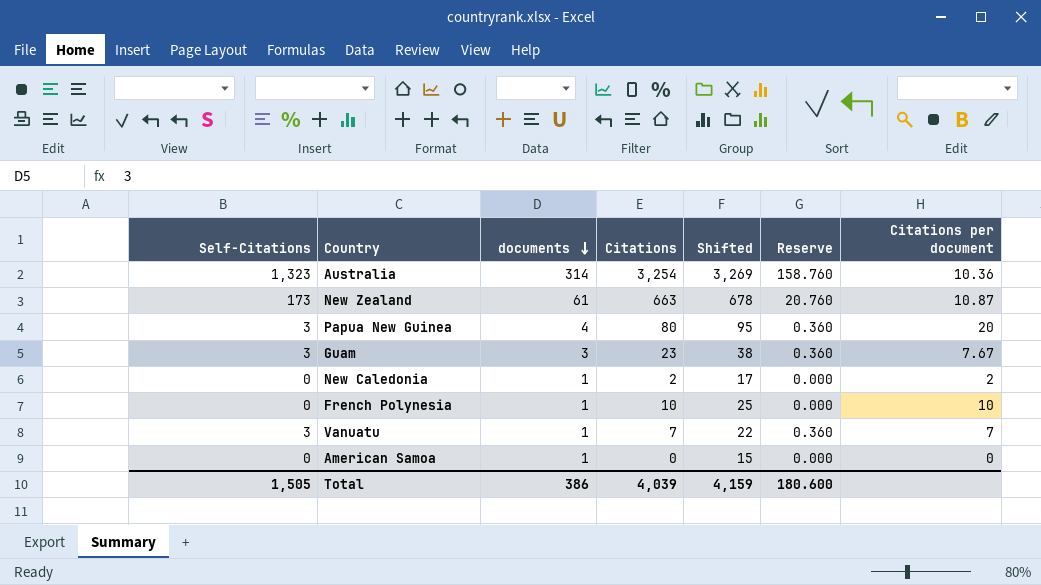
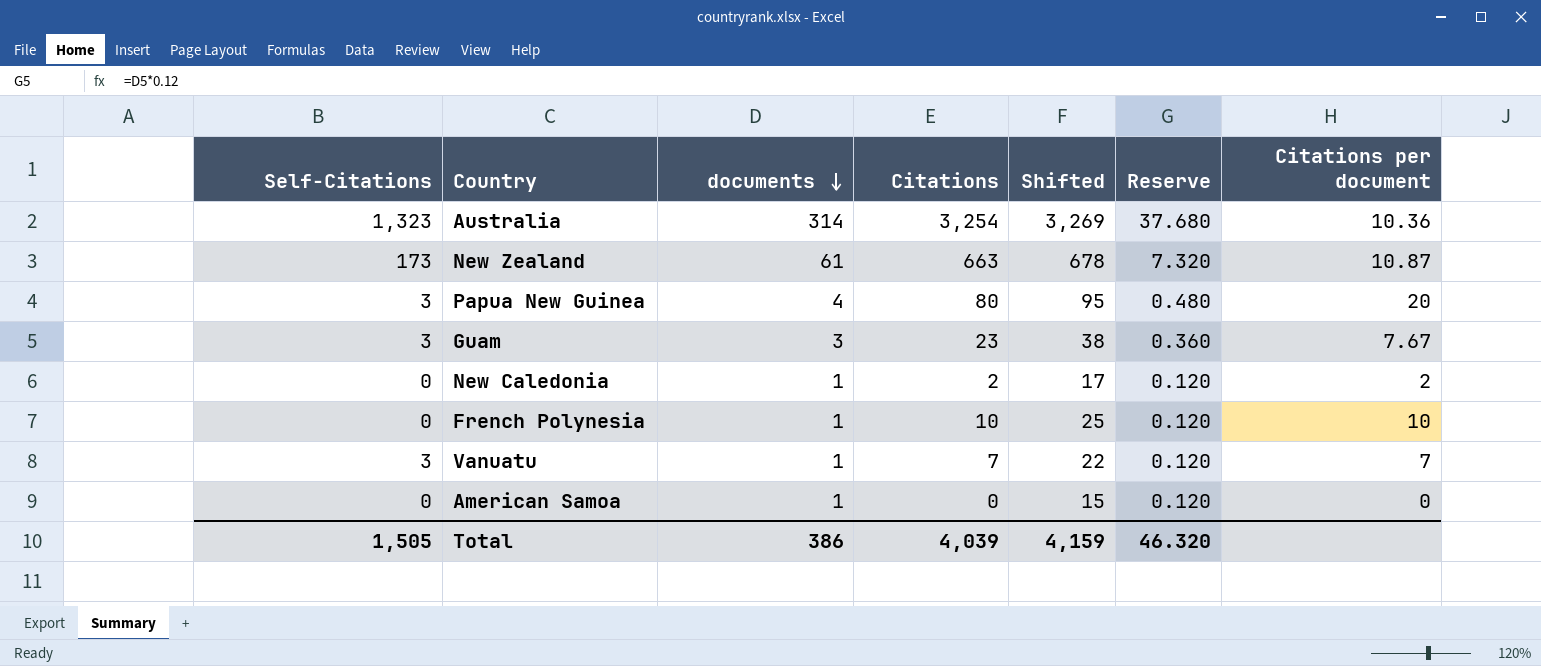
column Reserve | formula: [Self-Citations] * 0.12 -> [documents] * 0.12
Total | Reserve: 180.600 -> 46.320

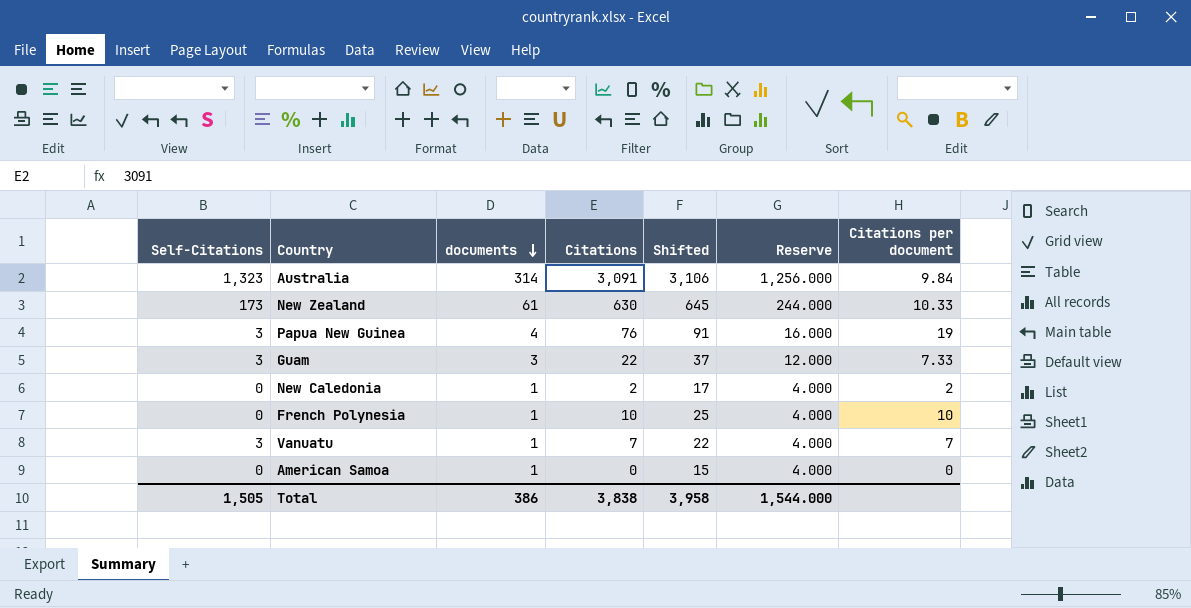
column Reserve | formula: [documents] * 0.12 -> [documents] * 4
Australia | Citations: 3,254 -> 3,091
Australia | Shifted: 3,269 -> 3,106
Australia | Citations per document: 10.36 -> 9.84
New Zealand | Citations: 663 -> 630
New Zealand | Shifted: 678 -> 645
New Zealand | Citations per document: 10.87 -> 10.33
Papua New Guinea | Citations: 80 -> 76
Papua New Guinea | Shifted: 95 -> 91
Papua New Guinea | Citations per document: 20 -> 19
Guam | Citations: 23 -> 22
Guam | Shifted: 38 -> 37
Guam | Citations per document: 7.67 -> 7.33
Total | Citations: 4,039 -> 3,838
Total | Shifted: 4,159 -> 3,958
Total | Reserve: 46.320 -> 1,544.000

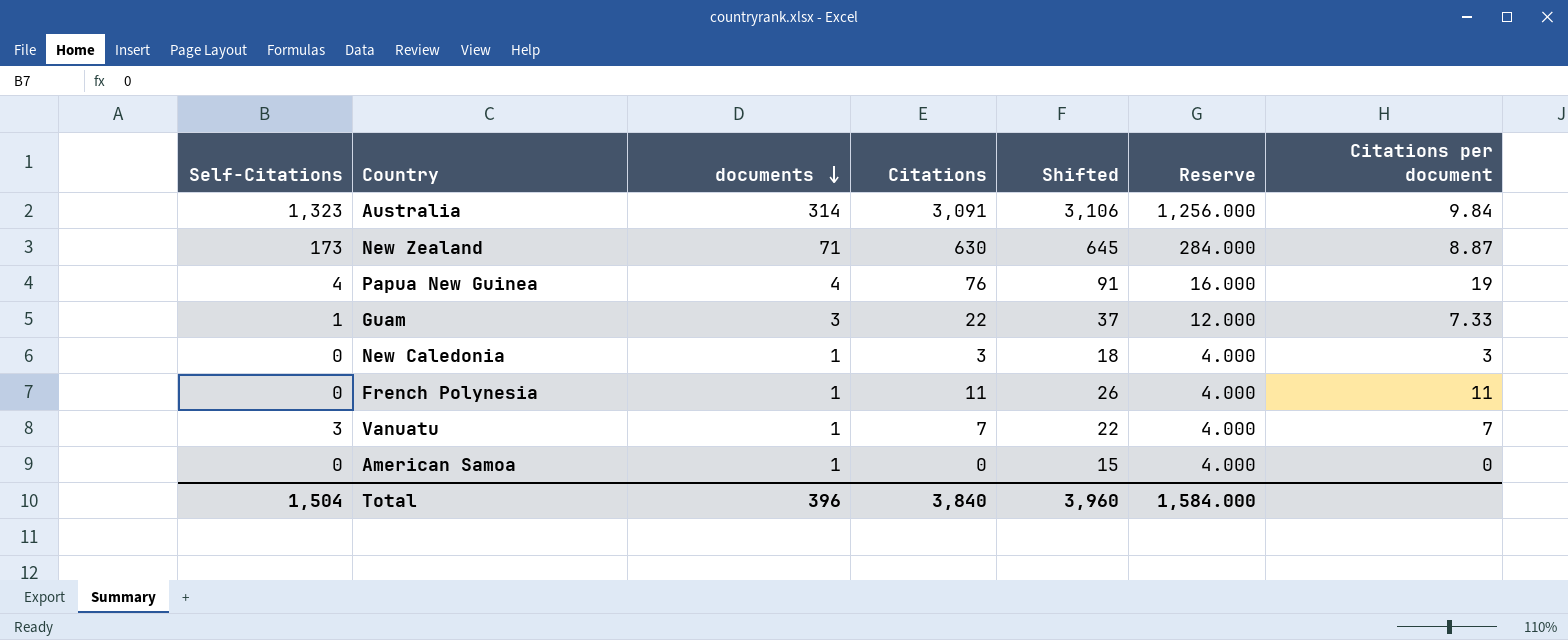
New Zealand | documents: 61 -> 71
New Zealand | Reserve: 244.000 -> 284.000
New Zealand | Citations per document: 10.33 -> 8.87
Papua New Guinea | Self-Citations: 3 -> 4
Guam | Self-Citations: 3 -> 1
New Caledonia | Citations: 2 -> 3
New Caledonia | Shifted: 17 -> 18
New Caledonia | Citations per document: 2 -> 3
French Polynesia | Citations: 10 -> 11
French Polynesia | Shifted: 25 -> 26
French Polynesia | Citations per document: 10 -> 11
Total | Self-Citations: 1,505 -> 1,504
Total | documents: 386 -> 396
Total | Citations: 3,838 -> 3,840
Total | Shifted: 3,958 -> 3,960
Total | Reserve: 1,544.000 -> 1,584.000

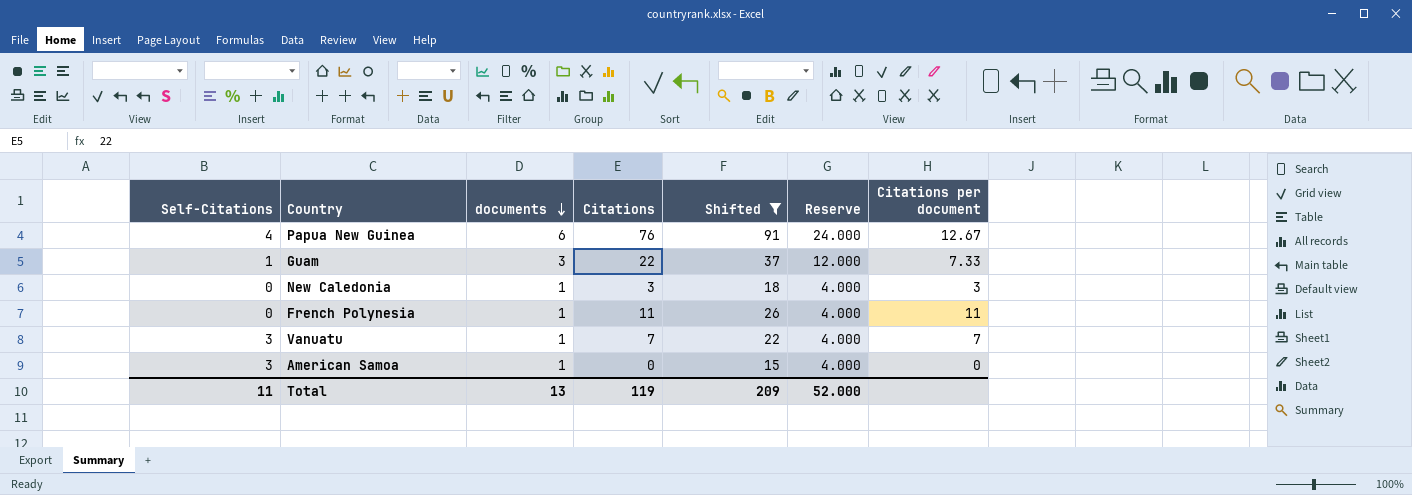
filter: none -> Shifted <= 91
Papua New Guinea | documents: 4 -> 6
Papua New Guinea | Reserve: 16.000 -> 24.000
Papua New Guinea | Citations per document: 19 -> 12.67
American Samoa | Self-Citations: 0 -> 3
Total | Self-Citations: 1,504 -> 11
Total | documents: 396 -> 13
Total | Citations: 3,840 -> 119
Total | Shifted: 3,960 -> 209
Total | Reserve: 1,584.000 -> 52.000

